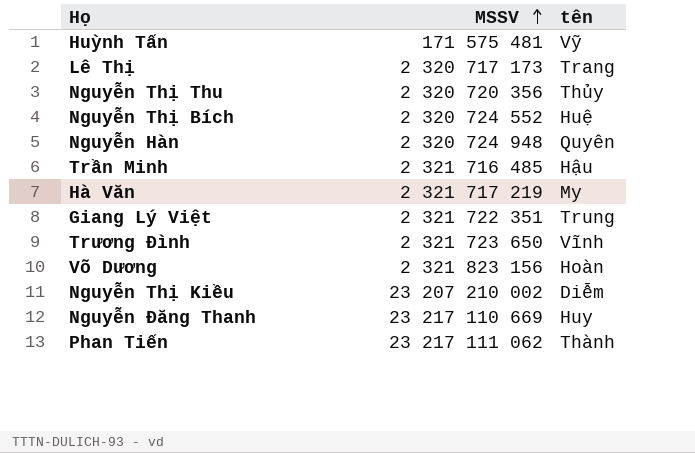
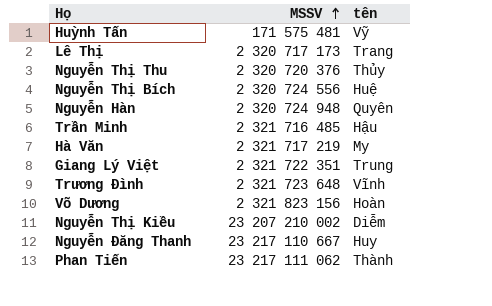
Nguyễn Thị Thu | MSSV: 2 320 720 356 -> 2 320 720 376
Nguyễn Thị Bích | MSSV: 2 320 724 552 -> 2 320 724 556
Trương Đình | MSSV: 2 321 723 650 -> 2 321 723 648
Nguyễn Đăng Thanh | MSSV: 23 217 110 669 -> 23 217 110 667

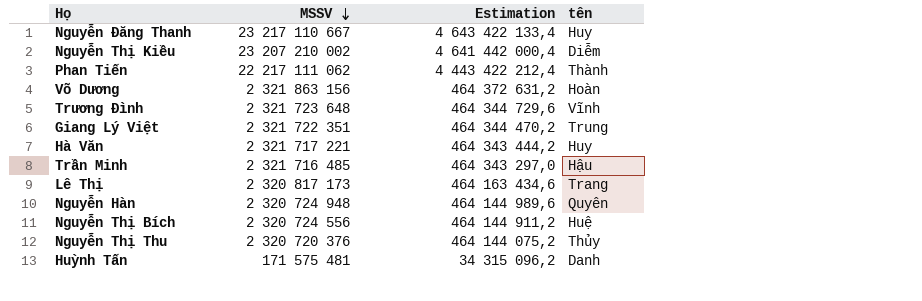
row order: MSSV ascending -> MSSV descending
column Estimation | formula: none -> [MSSV] * 0,2
Phan Tiến | MSSV: 23 217 111 062 -> 22 217 111 062
Võ Dương | MSSV: 2 321 823 156 -> 2 321 863 156
Hà Văn | MSSV: 2 321 717 219 -> 2 321 717 221
Hà Văn | tên: My -> Huy
Lê Thị | MSSV: 2 320 717 173 -> 2 320 817 173
Huỳnh Tấn | tên: Vỹ -> Danh

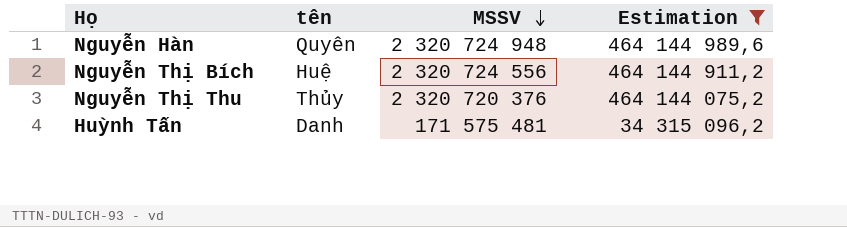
filter: none -> Estimation <= 464 144 989,6
column tên | position: 4 -> 2

